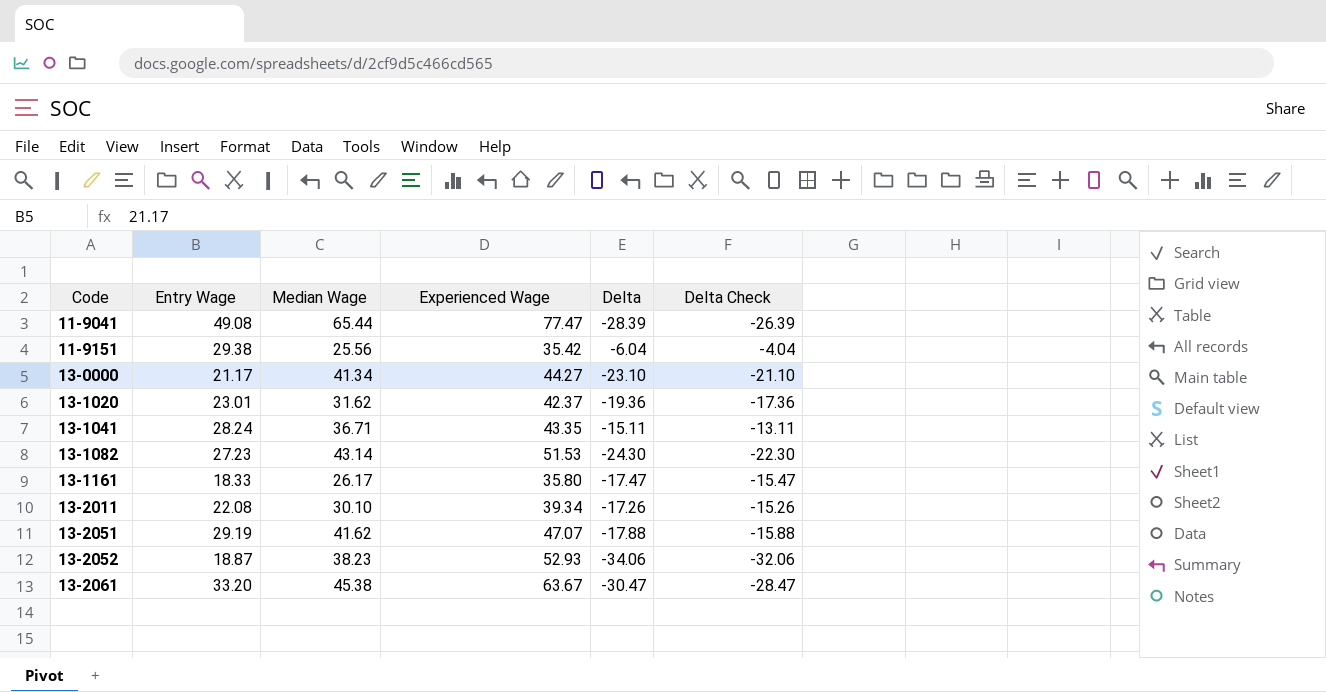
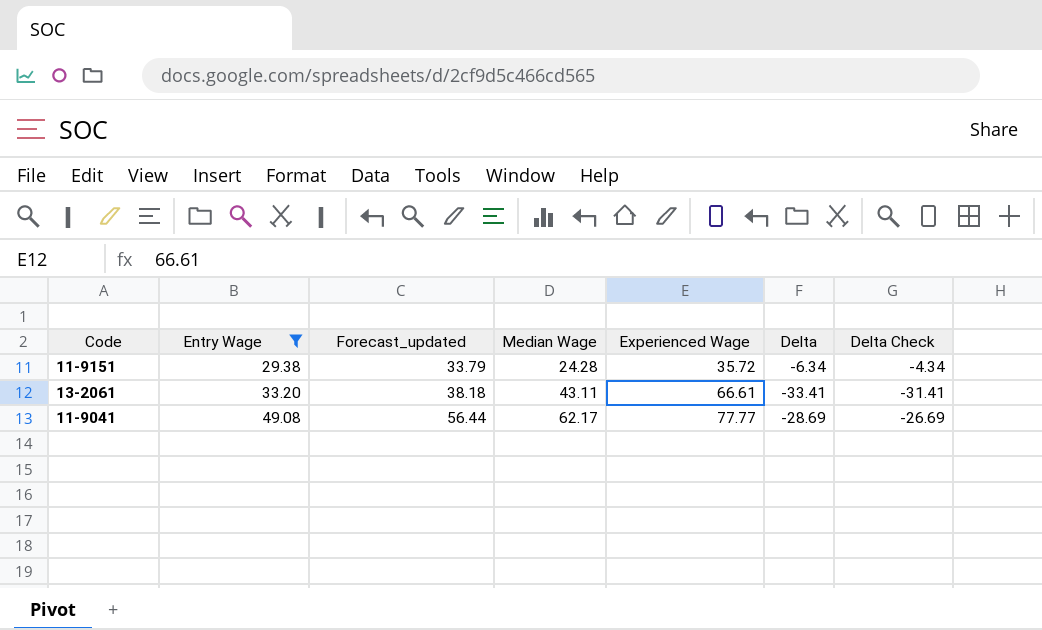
filter: none -> Entry Wage >= 29.38
row order: Code ascending -> Entry Wage ascending
column Forecast_updated | formula: none -> [Entry Wage] * 1.15
11-9151 | Median Wage: 25.56 -> 24.28
11-9151 | Experienced Wage: 35.42 -> 35.72
11-9151 | Delta: -6.04 -> -6.34
11-9151 | Delta Check: -4.04 -> -4.34
13-2061 | Median Wage: 45.38 -> 43.11
13-2061 | Experienced Wage: 63.67 -> 66.61
13-2061 | Delta: -30.47 -> -33.41
13-2061 | Delta Check: -28.47 -> -31.41
11-9041 | Median Wage: 65.44 -> 62.17
11-9041 | Experienced Wage: 77.47 -> 77.77
11-9041 | Delta: -28.39 -> -28.69
11-9041 | Delta Check: -26.39 -> -26.69

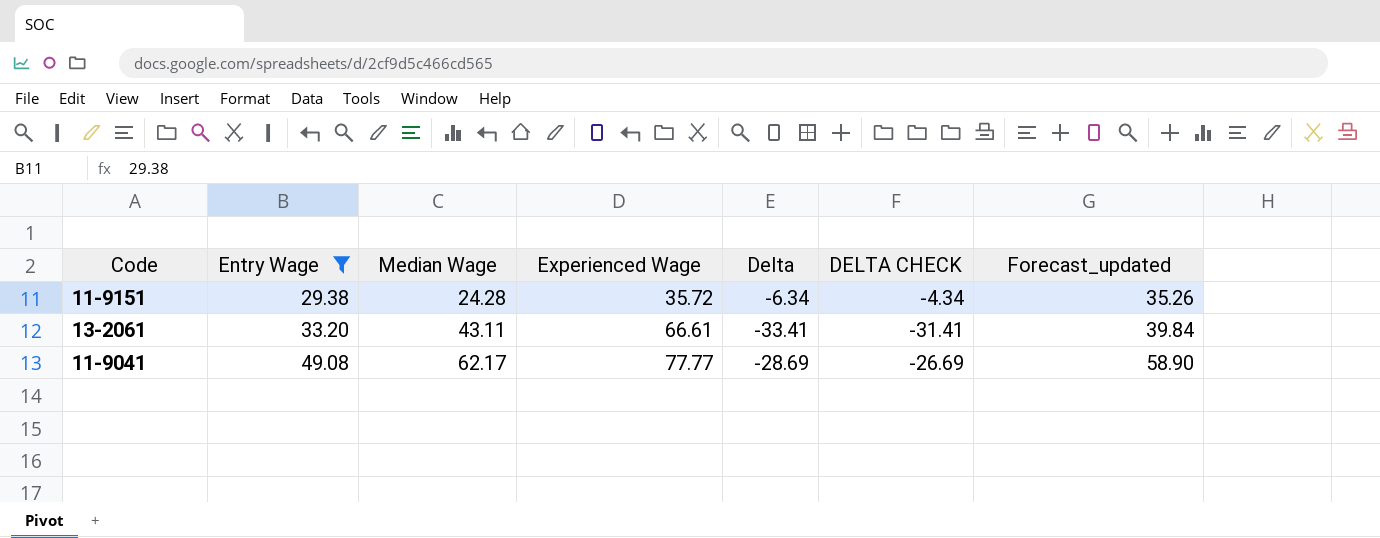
column name: Delta Check -> DELTA CHECK
column Forecast_updated | formula: [Entry Wage] * 1.15 -> [Entry Wage] * 1.2
column Forecast_updated | position: 3 -> 7

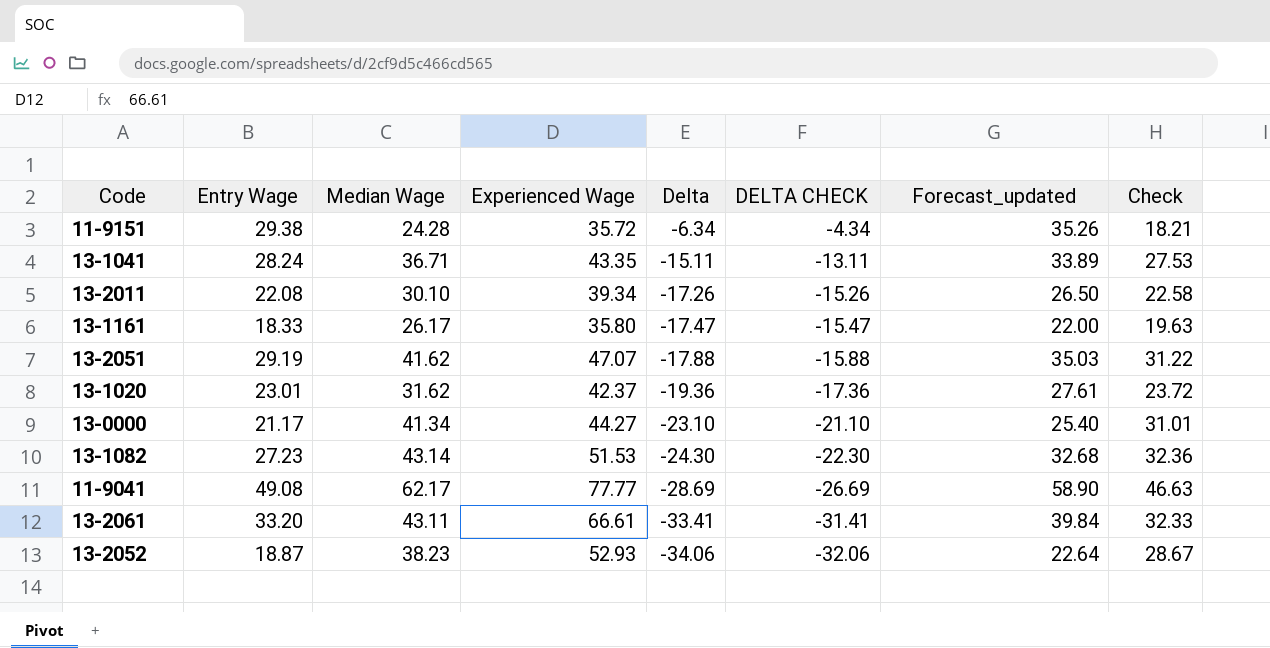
filter: Entry Wage >= 29.38 -> none
row order: Entry Wage ascending -> Delta descending
column Check | formula: none -> [Median Wage] * 0.75

